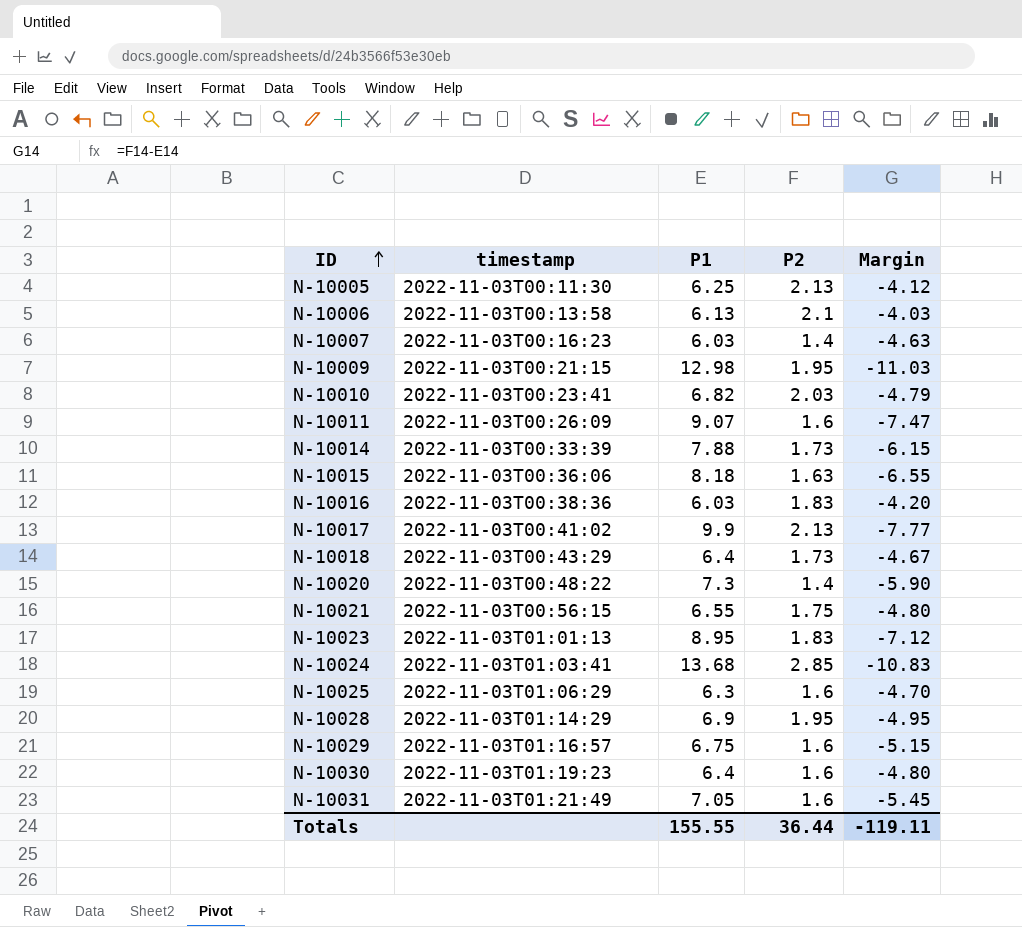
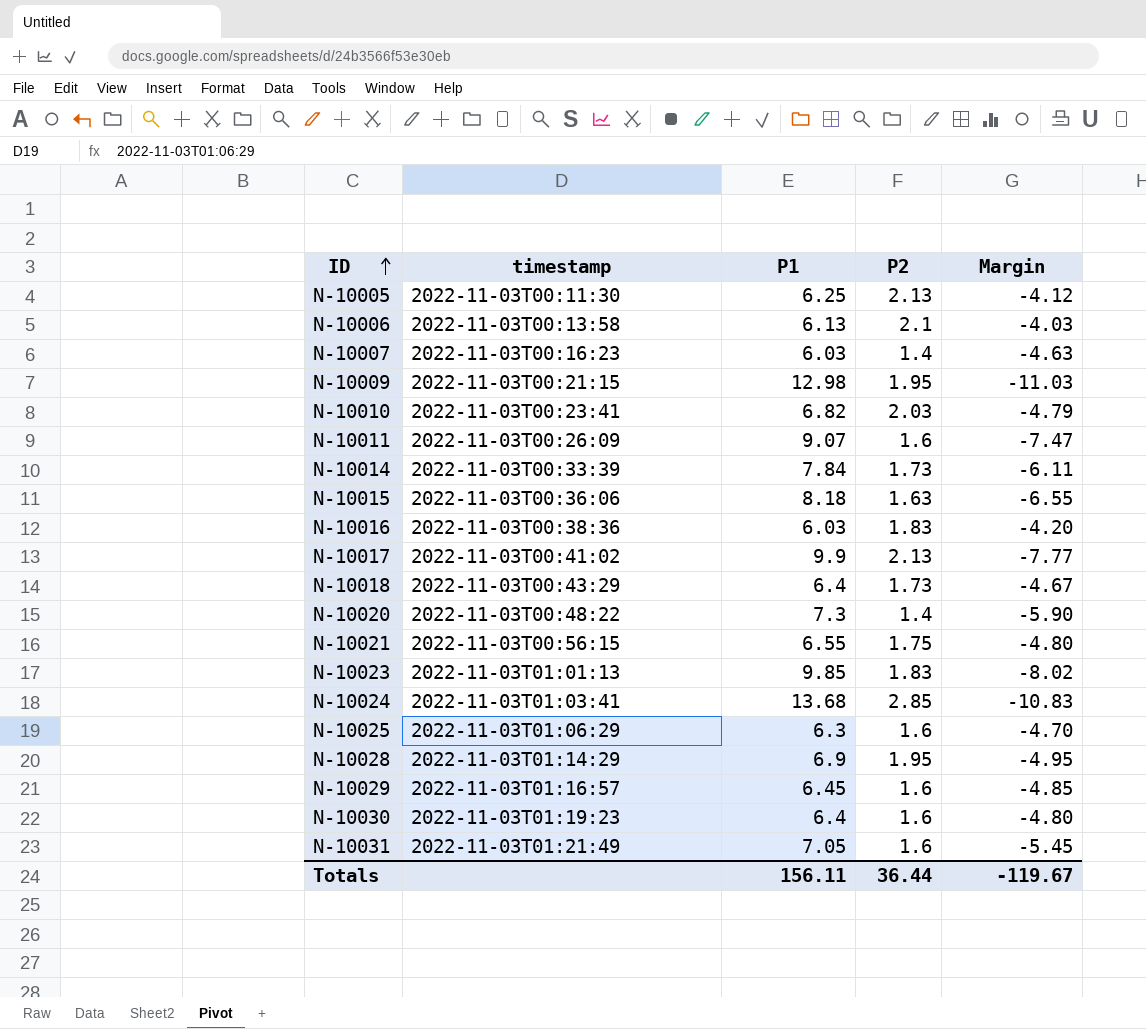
N-10014 | P1: 7.88 -> 7.84
N-10014 | Margin: -6.15 -> -6.11
N-10023 | P1: 8.95 -> 9.85
N-10023 | Margin: -7.12 -> -8.02
N-10029 | P1: 6.75 -> 6.45
N-10029 | Margin: -5.15 -> -4.85
Totals | P1: 155.55 -> 156.11
Totals | Margin: -119.11 -> -119.67

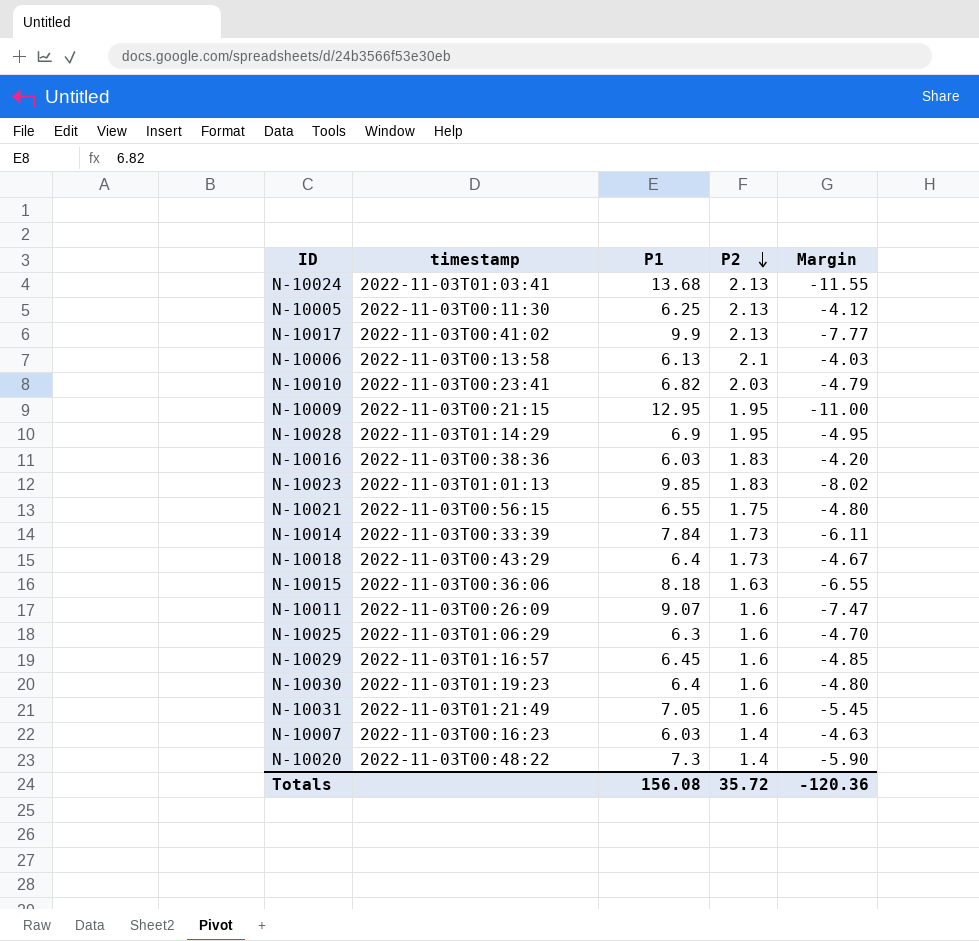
row order: ID ascending -> P2 descending
N-10024 | P2: 2.85 -> 2.13
N-10024 | Margin: -10.83 -> -11.55
N-10009 | P1: 12.98 -> 12.95
N-10009 | Margin: -11.03 -> -11.00
Totals | P1: 156.11 -> 156.08
Totals | P2: 36.44 -> 35.72
Totals | Margin: -119.67 -> -120.36

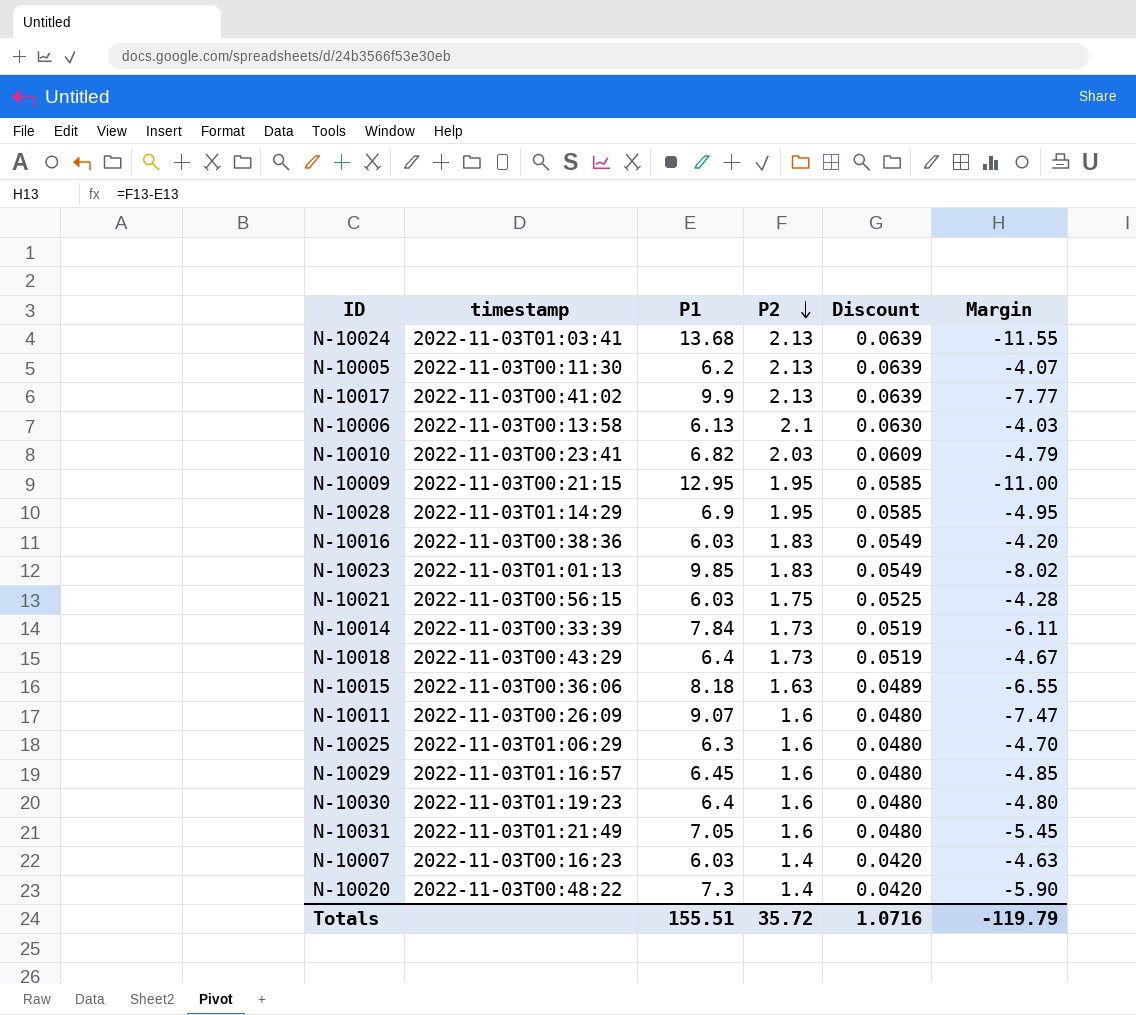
column Discount | formula: none -> [P2] * 0.03
N-10005 | P1: 6.25 -> 6.2
N-10005 | Margin: -4.12 -> -4.07
N-10021 | P1: 6.55 -> 6.03
N-10021 | Margin: -4.80 -> -4.28
Totals | P1: 156.08 -> 155.51
Totals | Margin: -120.36 -> -119.79

